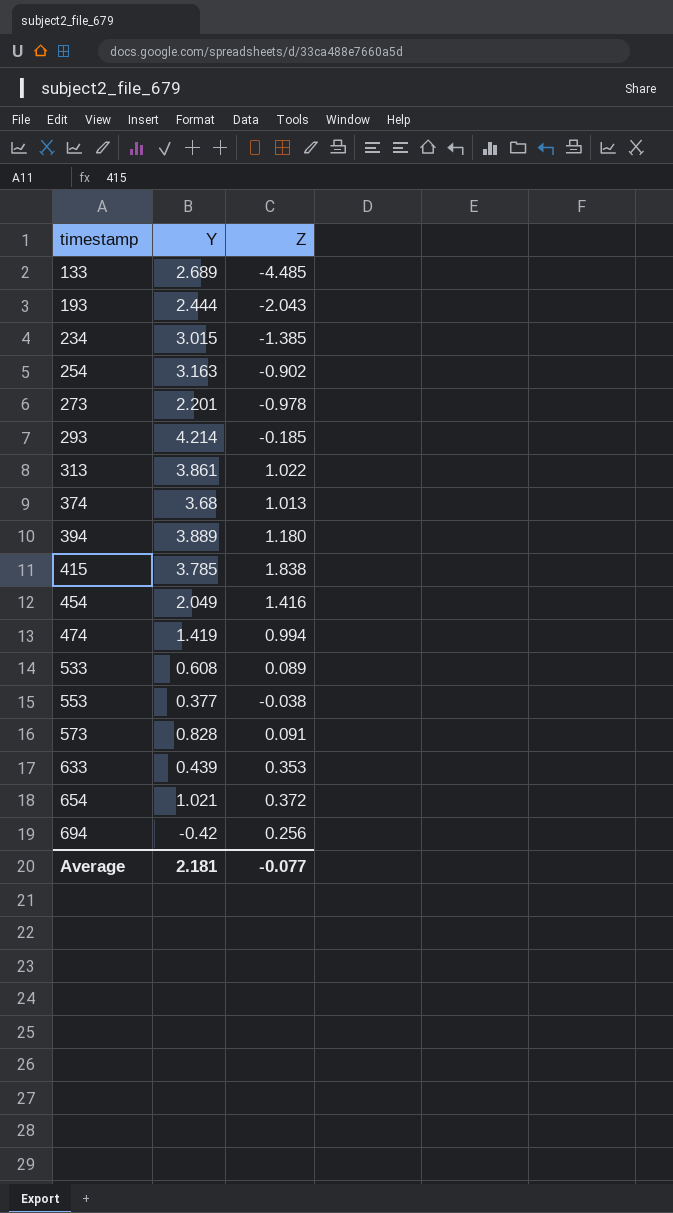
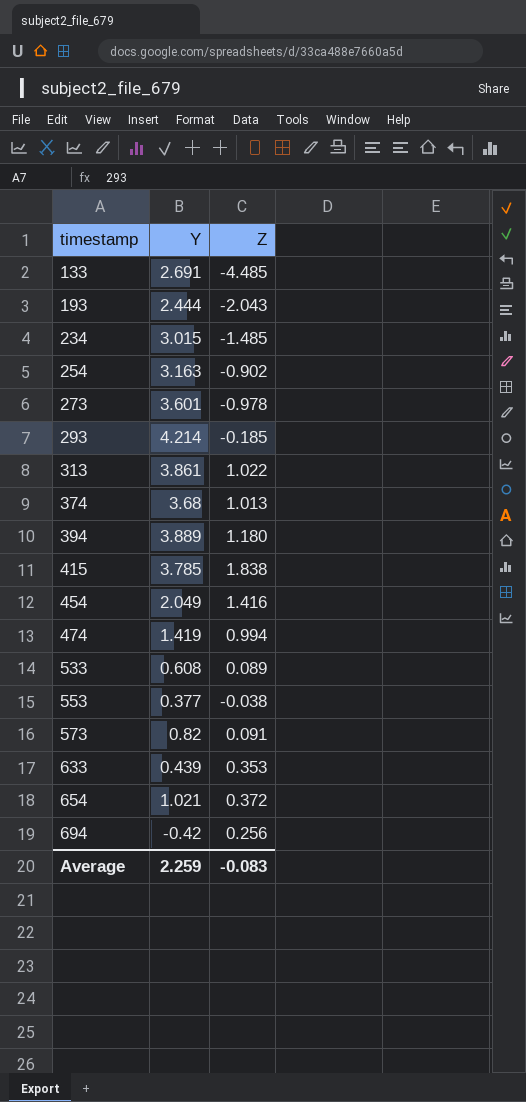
133 | Y: 2.689 -> 2.691
234 | Z: -1.385 -> -1.485
273 | Y: 2.201 -> 3.601
573 | Y: 0.828 -> 0.82
Average | Y: 2.181 -> 2.259
Average | Z: -0.077 -> -0.083

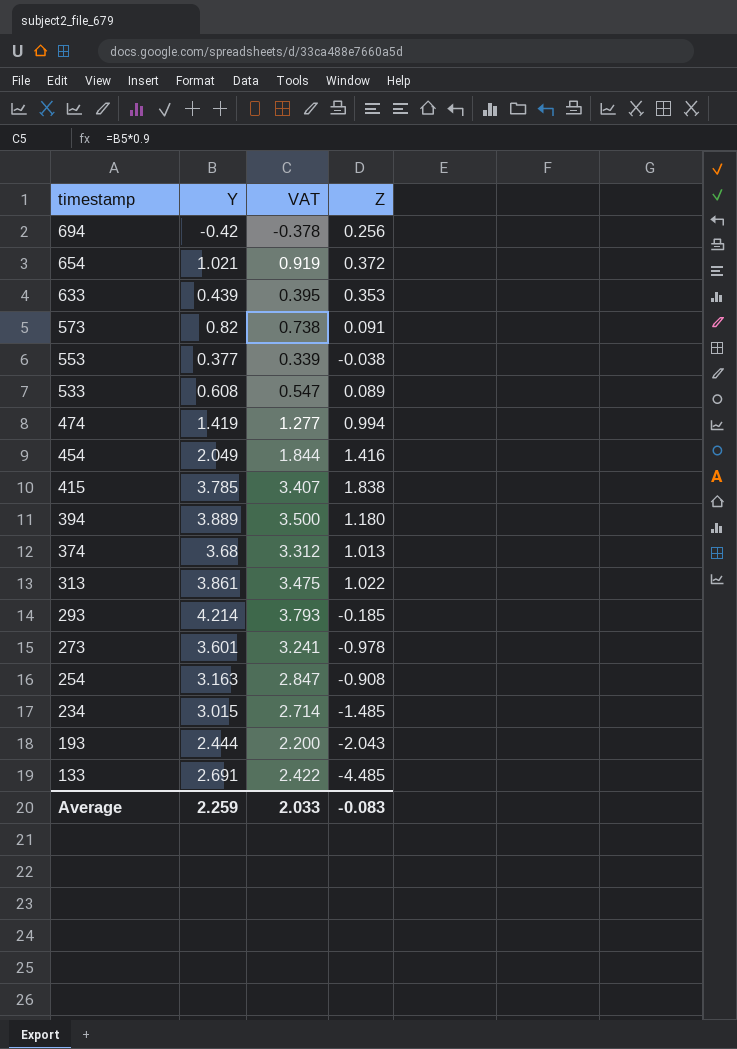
row order: timestamp ascending -> timestamp descending
column VAT | formula: none -> [Y] * 0.9
254 | Z: -0.902 -> -0.908

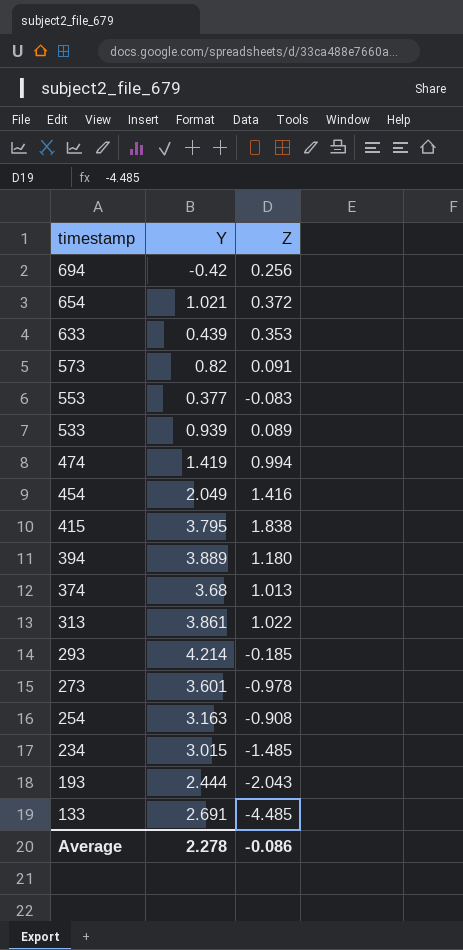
column VAT | formula: [Y] * 0.9 -> none
553 | Z: -0.038 -> -0.083
533 | Y: 0.608 -> 0.939
415 | Y: 3.785 -> 3.795
Average | Y: 2.259 -> 2.278
Average | Z: -0.083 -> -0.086

